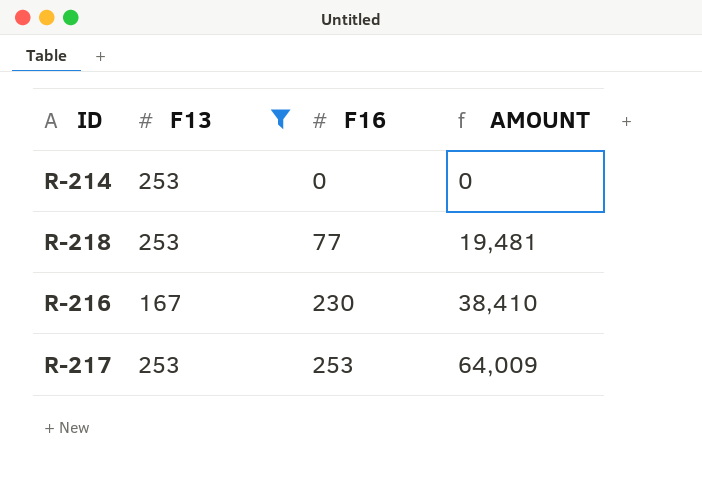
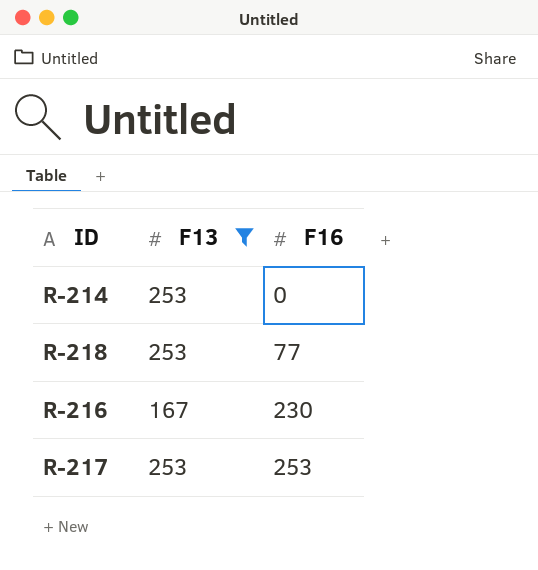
column AMOUNT | formula: [F13] * [F16] -> none

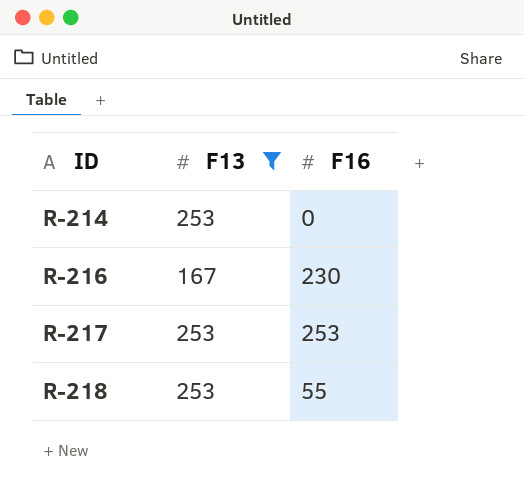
row order: F16 ascending -> ID ascending
R-218 | F16: 77 -> 55

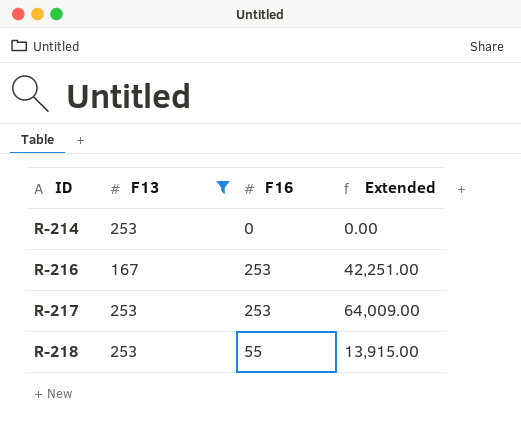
column Extended | formula: none -> [F13] * [F16]
R-216 | F16: 230 -> 253

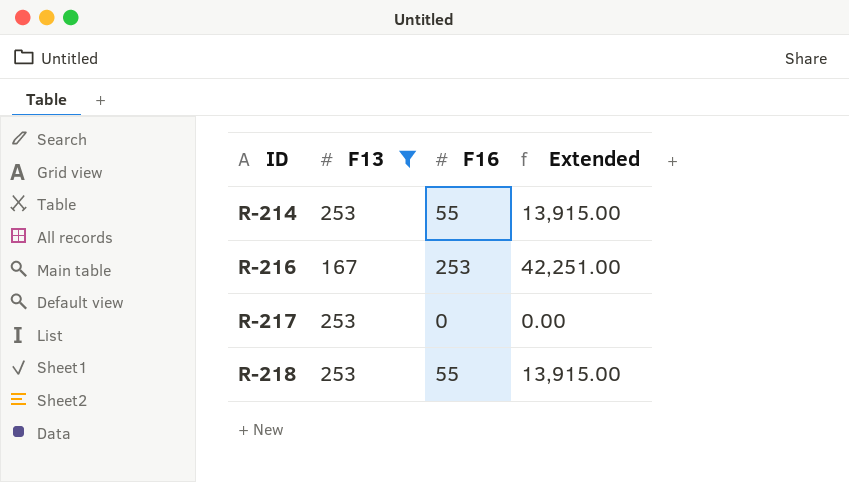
R-214 | F16: 0 -> 55
R-214 | Extended: 0.00 -> 13,915.00
R-217 | F16: 253 -> 0
R-217 | Extended: 64,009.00 -> 0.00

